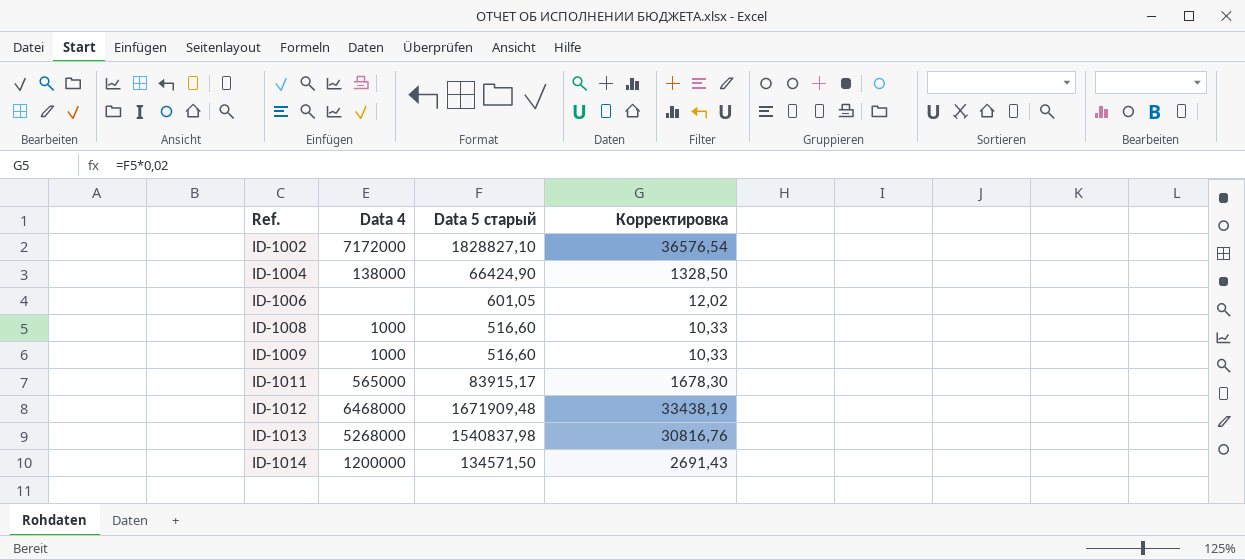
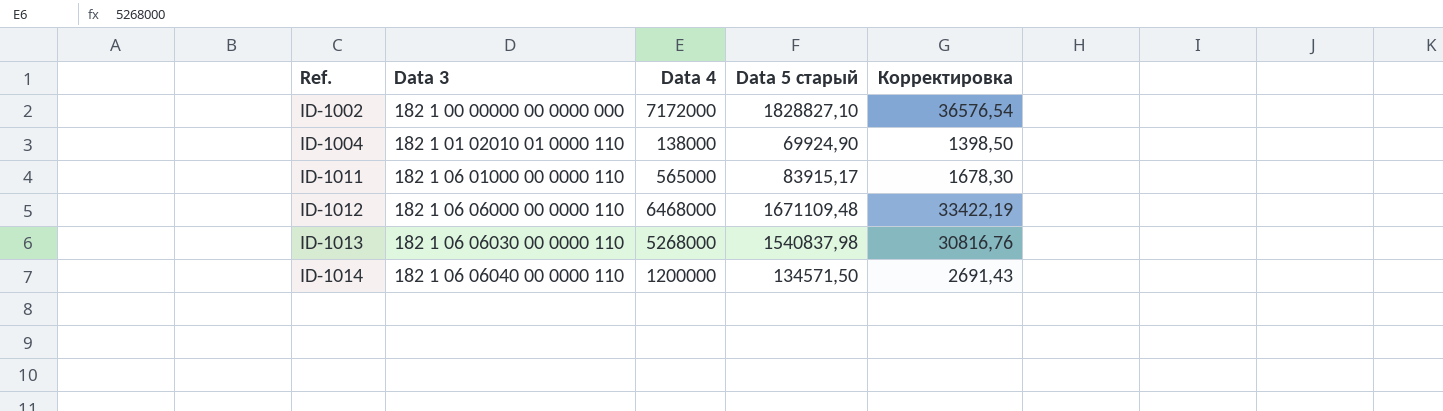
column Data 3 | position: none -> 2
row ID-1006: none | 601,05 | 12,02 -> none
row ID-1008: 1000 | 516,60 | 10,33 -> none
row ID-1009: 1000 | 516,60 | 10,33 -> none
ID-1004 | Data 5 старый: 66424,90 -> 69924,90
ID-1004 | Корректировка: 1328,50 -> 1398,50
ID-1012 | Data 5 старый: 1671909,48 -> 1671109,48
ID-1012 | Корректировка: 33438,19 -> 33422,19

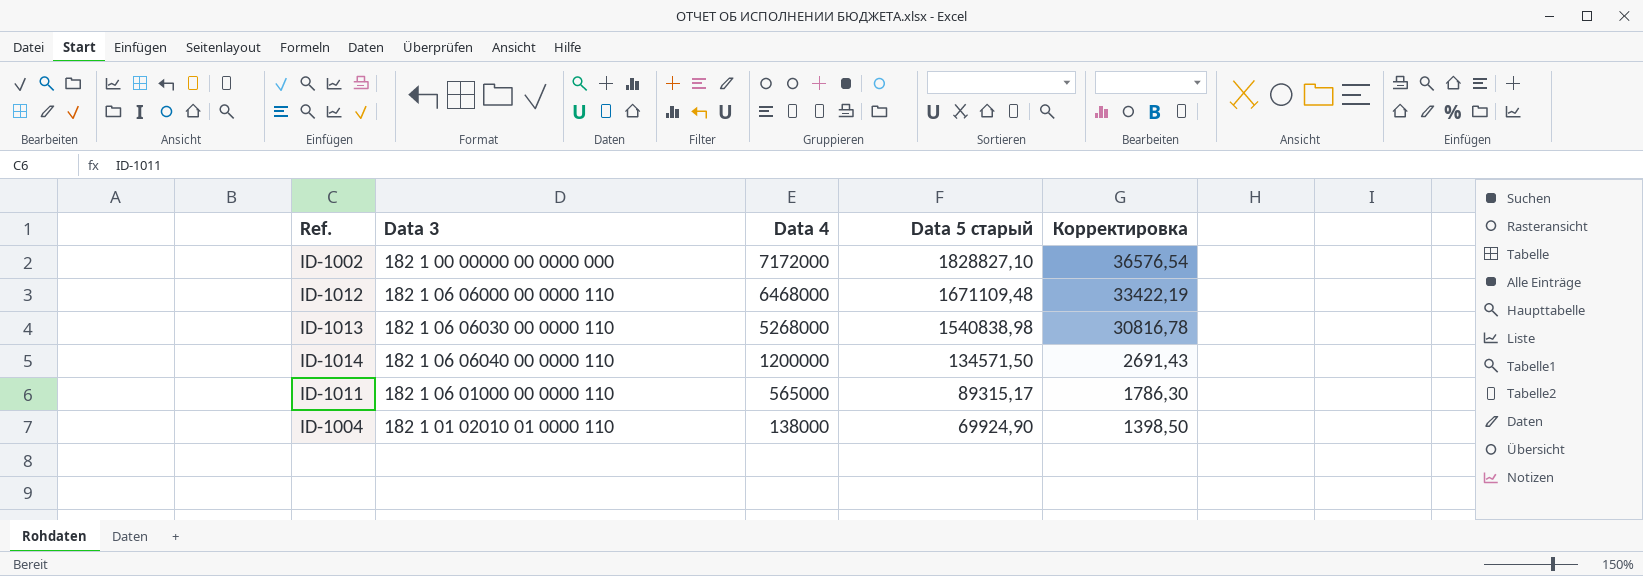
row order: Ref. ascending -> Data 4 descending
ID-1013 | Data 5 старый: 1540837,98 -> 1540838,98
ID-1013 | Корректировка: 30816,76 -> 30816,78
ID-1011 | Data 5 старый: 83915,17 -> 89315,17
ID-1011 | Корректировка: 1678,30 -> 1786,30

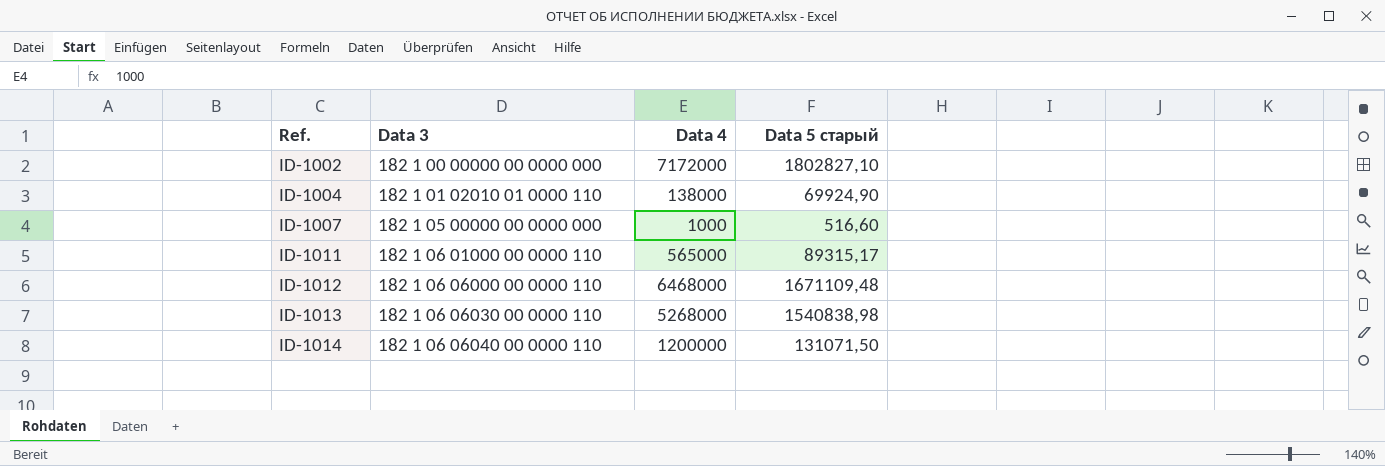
row order: Data 4 descending -> Ref. ascending
column Корректировка | formula: [Data 5 старый] * 0,02 -> none
ID-1002 | Data 5 старый: 1828827,10 -> 1802827,10
row ID-1007: none -> 182 1 05 00000 00 0000 000 | 1000 | 516,60
ID-1014 | Data 5 старый: 134571,50 -> 131071,50

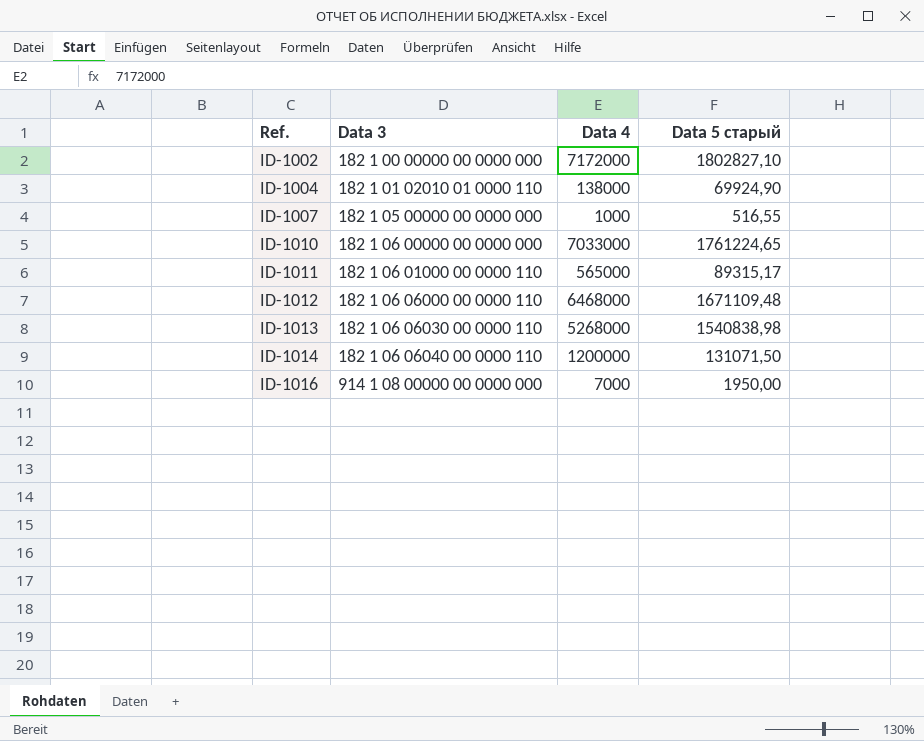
ID-1007 | Data 5 старый: 516,60 -> 516,55
row ID-1010: none -> 182 1 06 00000 00 0000 000 | 7033000 | 1761224,65
row ID-1016: none -> 914 1 08 00000 00 0000 000 | 7000 | 1950,00

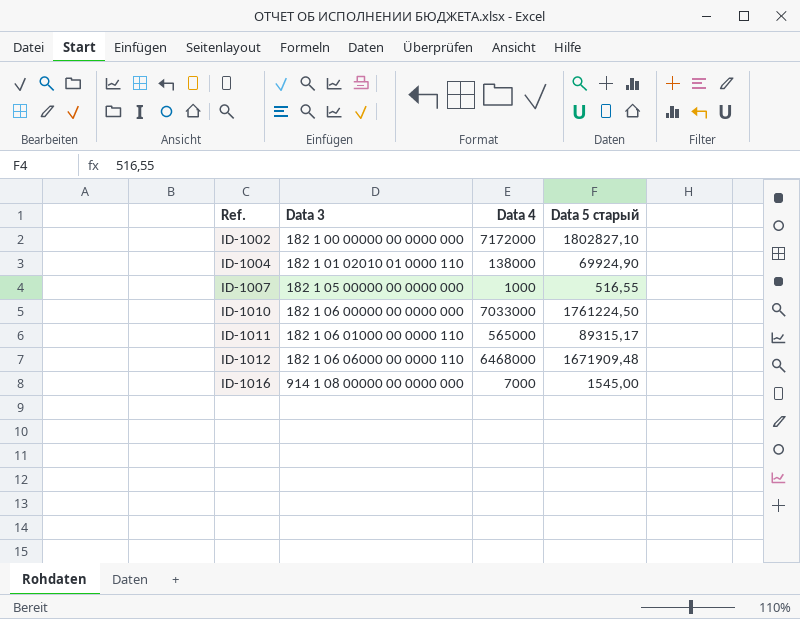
row ID-1013: 182 1 06 06030 00 0000 110 | 5268000 | 1540838,98 -> none
row ID-1014: 182 1 06 06040 00 0000 110 | 1200000 | 131071,50 -> none
ID-1010 | Data 5 старый: 1761224,65 -> 1761224,50
ID-1012 | Data 5 старый: 1671109,48 -> 1671909,48
ID-1016 | Data 5 старый: 1950,00 -> 1545,00

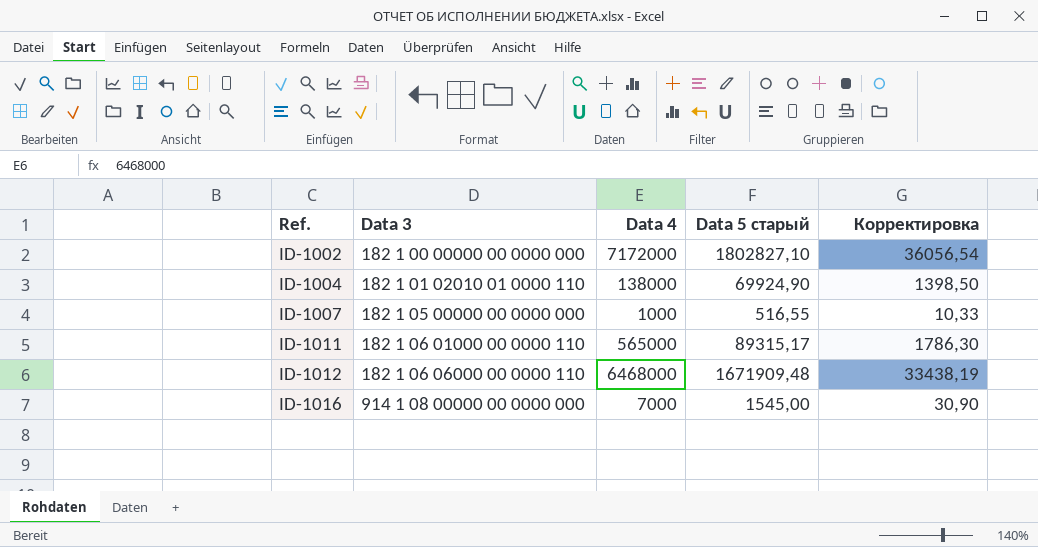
column Корректировка | formula: none -> [Data 5 старый] * 0,02
row ID-1010: 182 1 06 00000 00 0000 000 | 7033000 | 1761224,50 -> none

